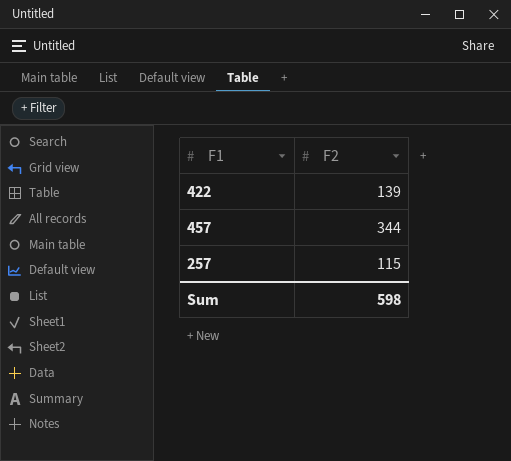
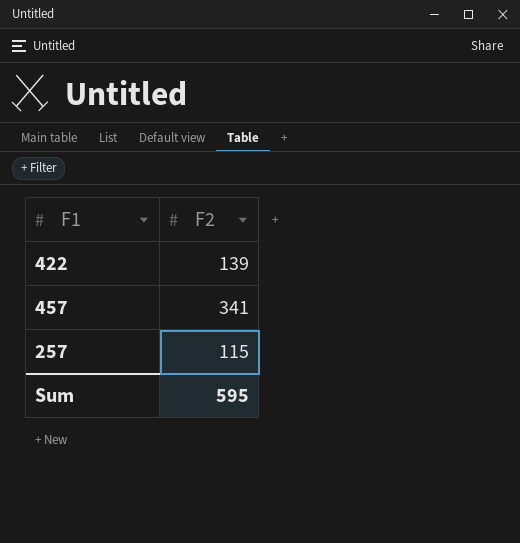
457 | F2: 344 -> 341
Sum | F2: 598 -> 595

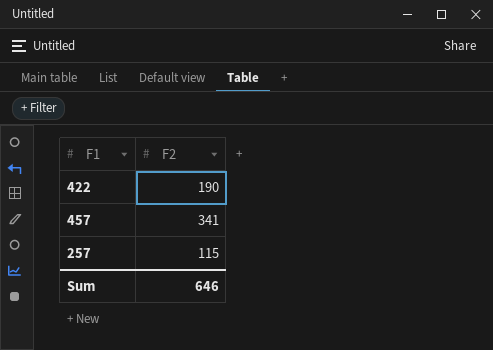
422 | F2: 139 -> 190
Sum | F2: 595 -> 646

